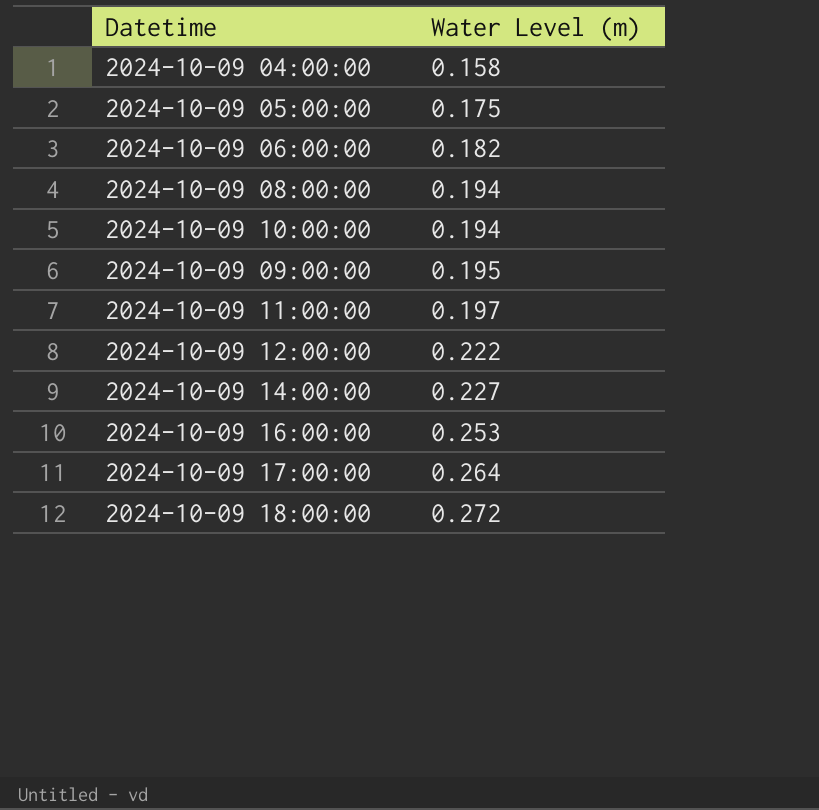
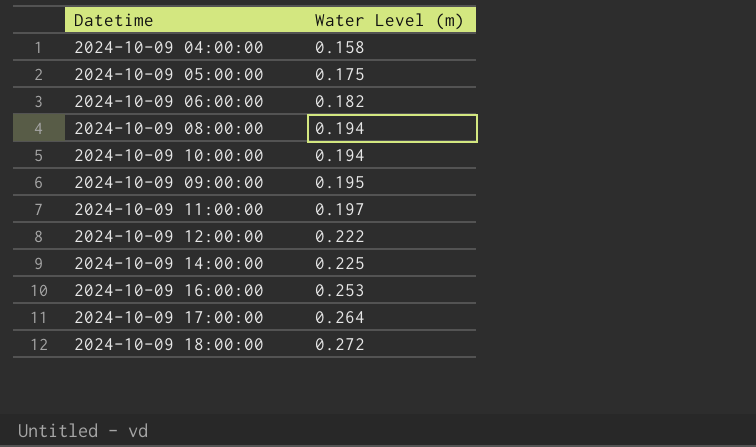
2024-10-09 14:00:00 | Water Level (m): 0.227 -> 0.225

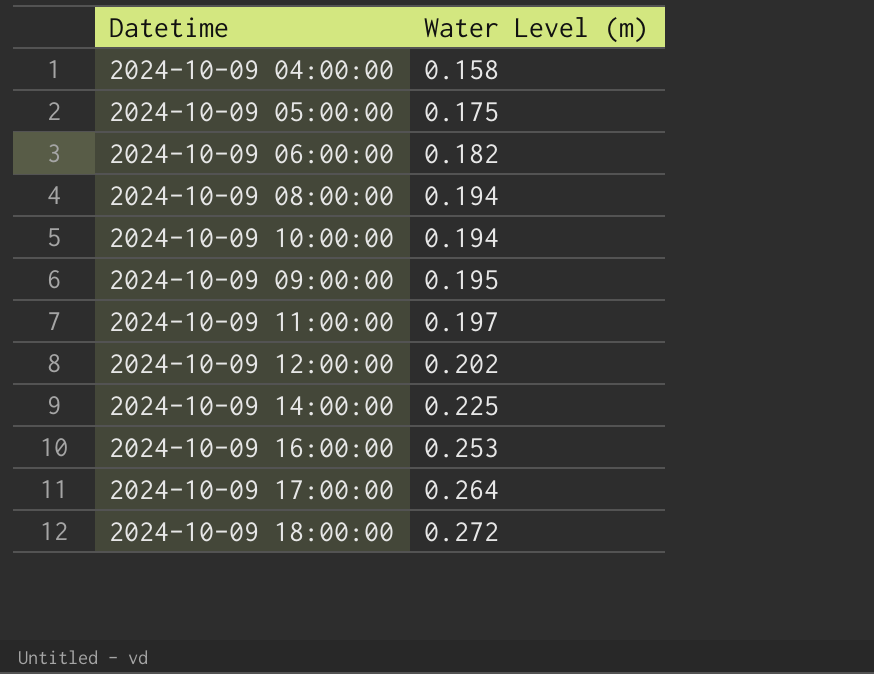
2024-10-09 12:00:00 | Water Level (m): 0.222 -> 0.202

